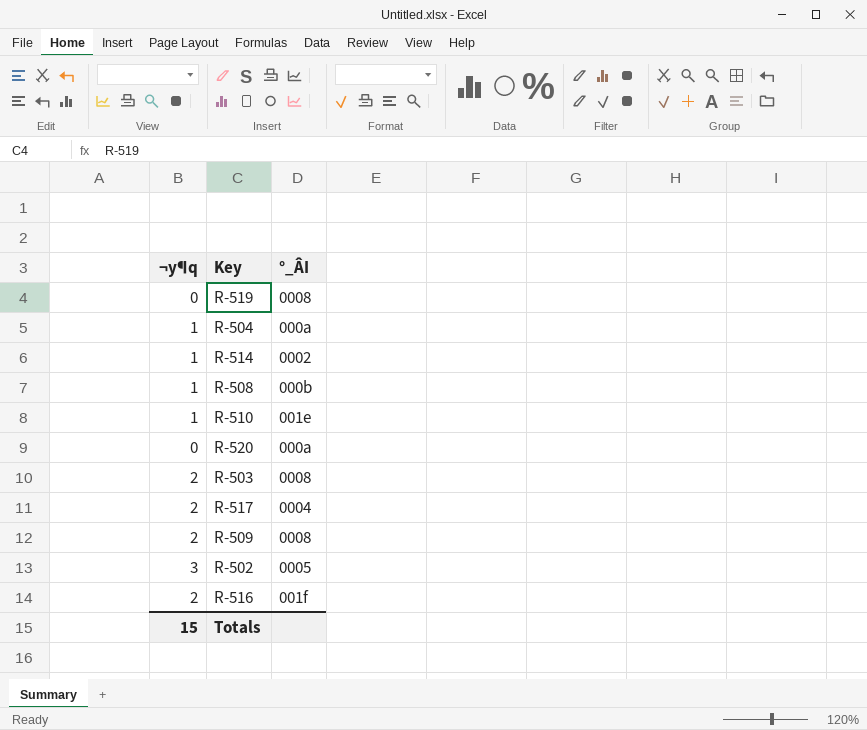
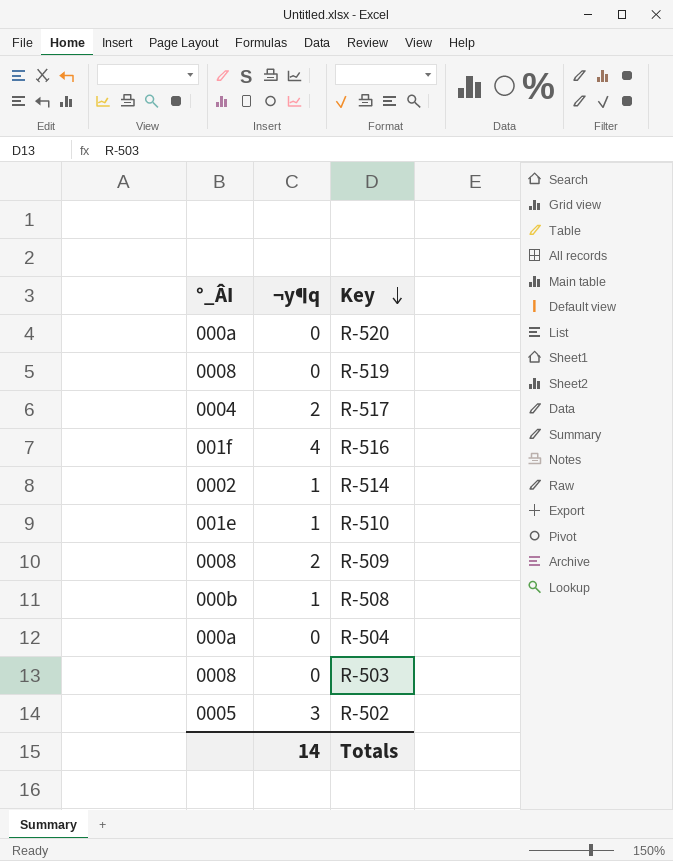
row order: none -> Key descending
column °_ÂI | position: 3 -> 1
R-516 | ¬y¶q: 2 -> 4
R-504 | ¬y¶q: 1 -> 0
R-503 | ¬y¶q: 2 -> 0
Totals | ¬y¶q: 15 -> 14

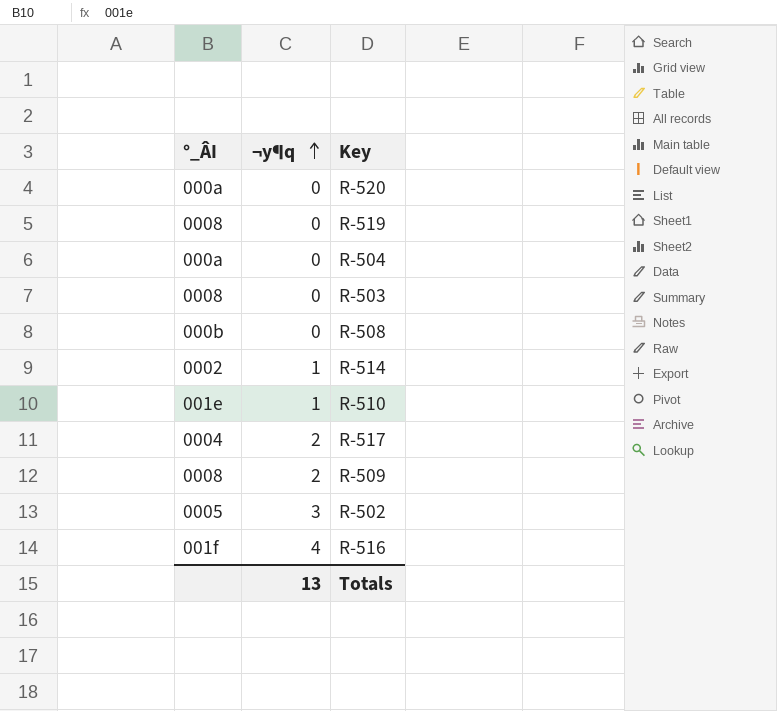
row order: Key descending -> ¬y¶q ascending
R-508 | ¬y¶q: 1 -> 0
Totals | ¬y¶q: 14 -> 13

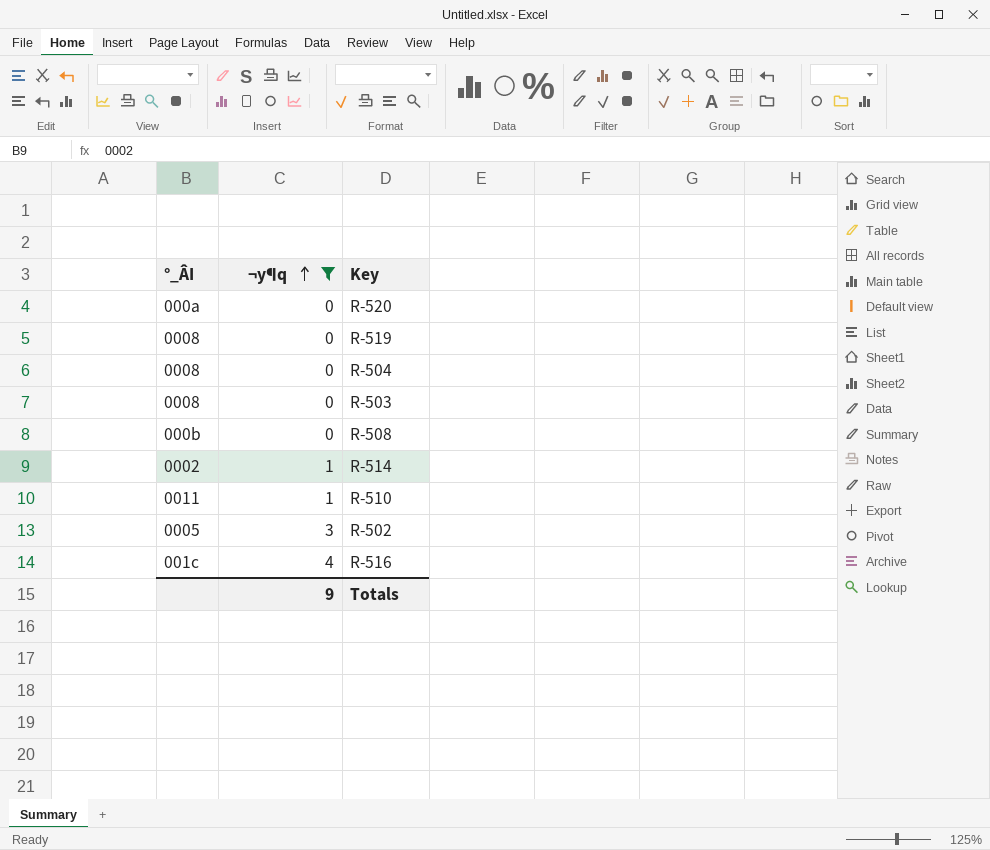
filter: none -> ¬y¶q != 2
R-504 | °_ÂI: 000a -> 0008
R-510 | °_ÂI: 001e -> 0011
R-516 | °_ÂI: 001f -> 001c
Totals | ¬y¶q: 13 -> 9

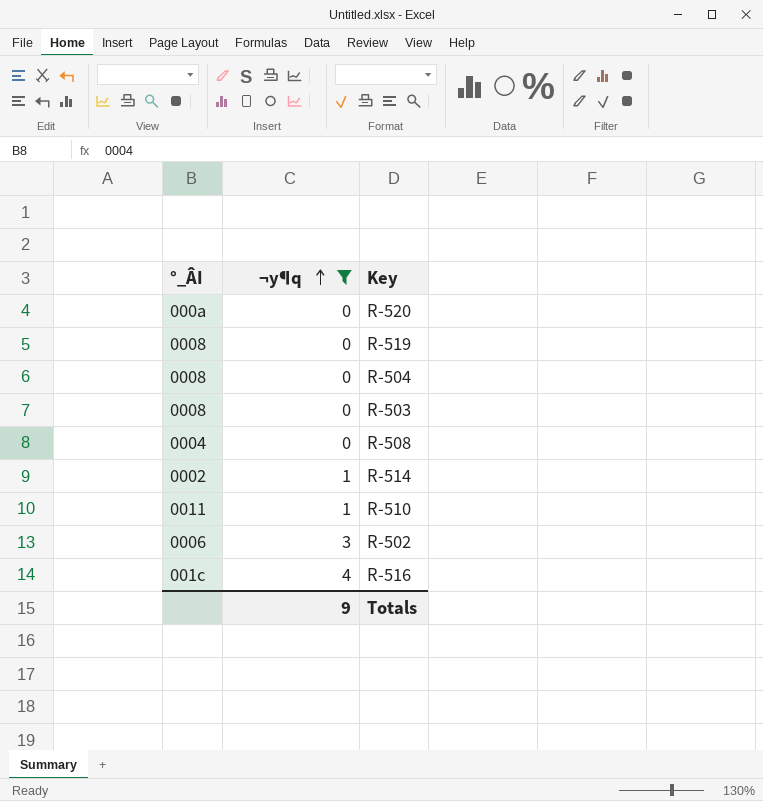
R-508 | °_ÂI: 000b -> 0004
R-502 | °_ÂI: 0005 -> 0006

